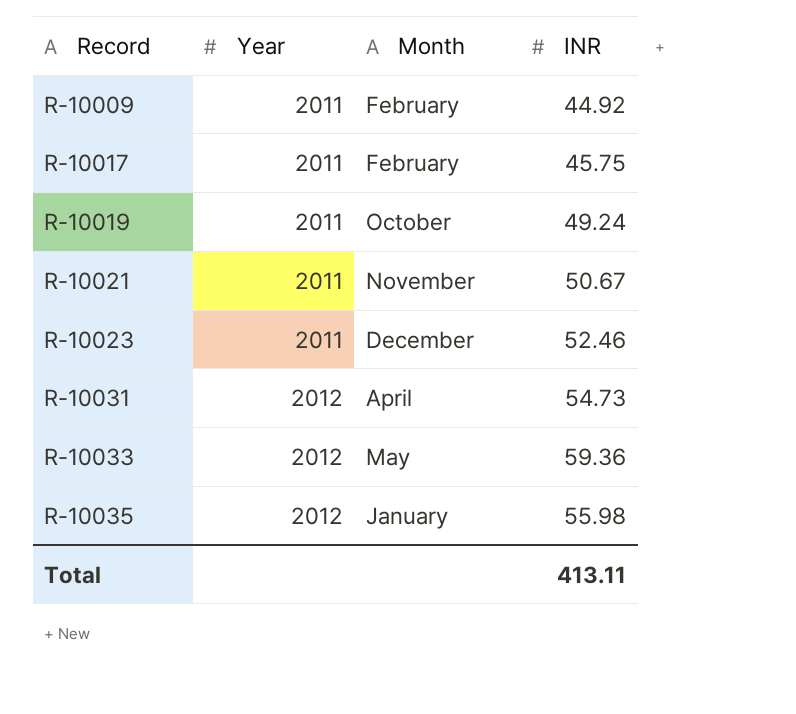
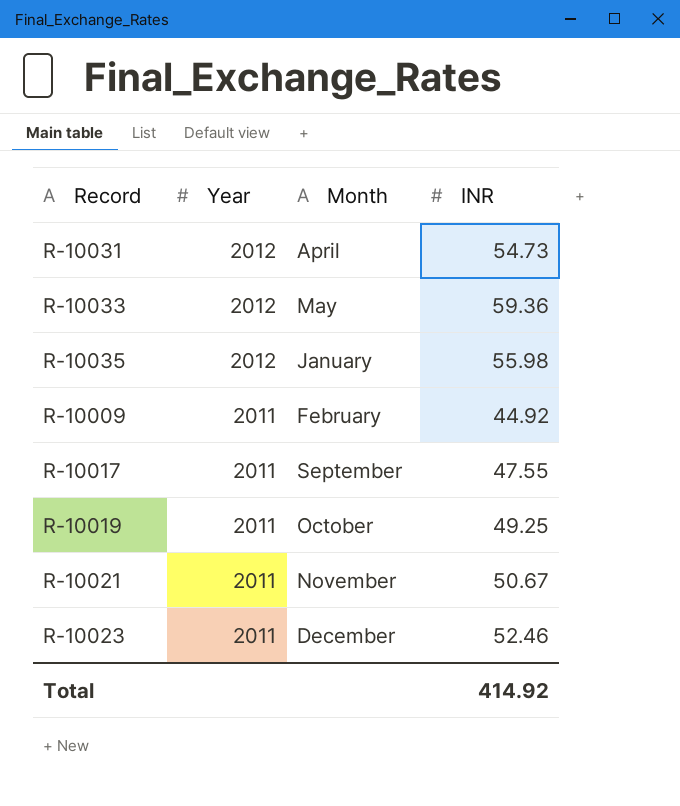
row order: Record ascending -> Year descending
R-10017 | Month: February -> September
R-10017 | INR: 45.75 -> 47.55
R-10019 | INR: 49.24 -> 49.25
Total | INR: 413.11 -> 414.92

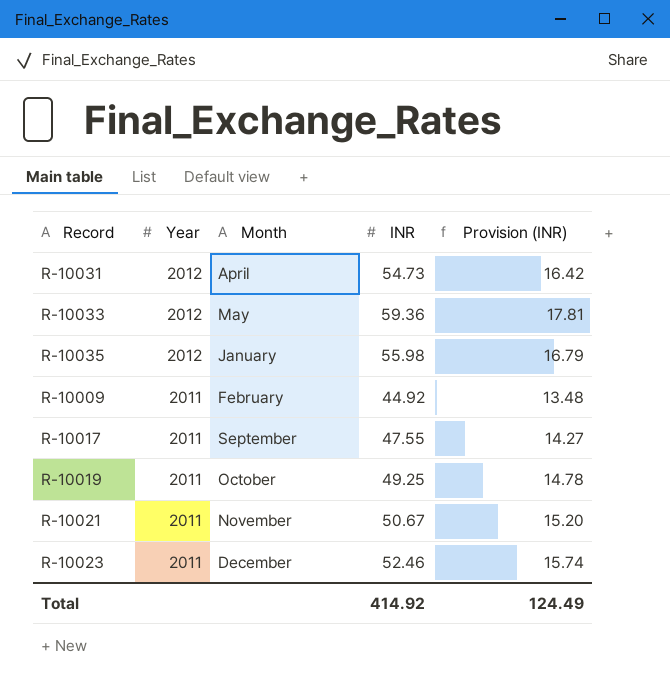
column Provision (INR) | formula: none -> [INR] * 0.3

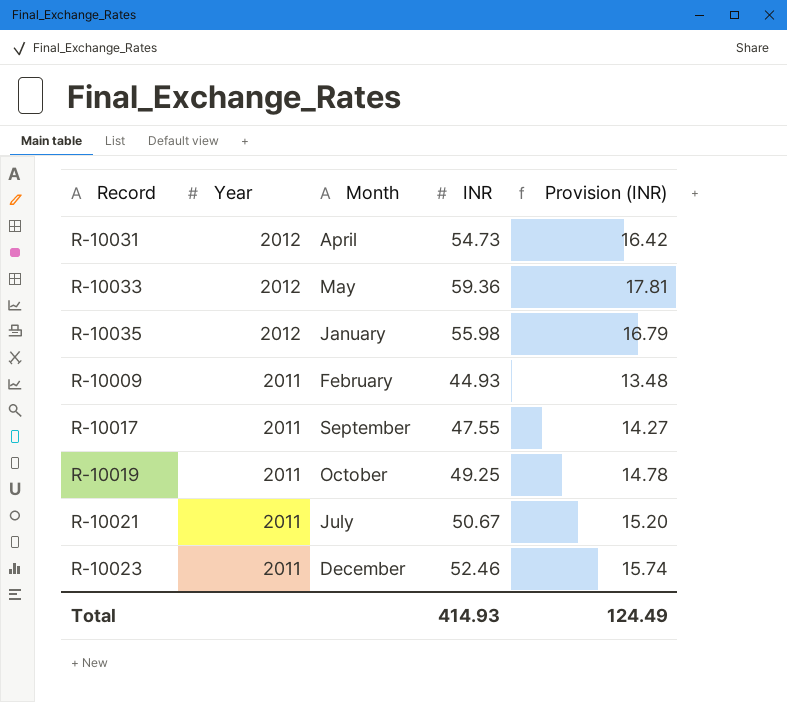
R-10009 | INR: 44.92 -> 44.93
R-10021 | Month: November -> July
Total | INR: 414.92 -> 414.93

